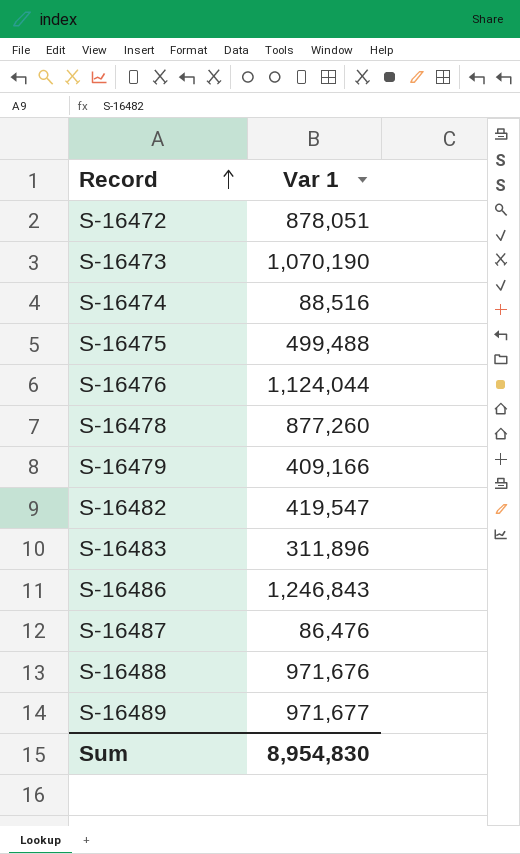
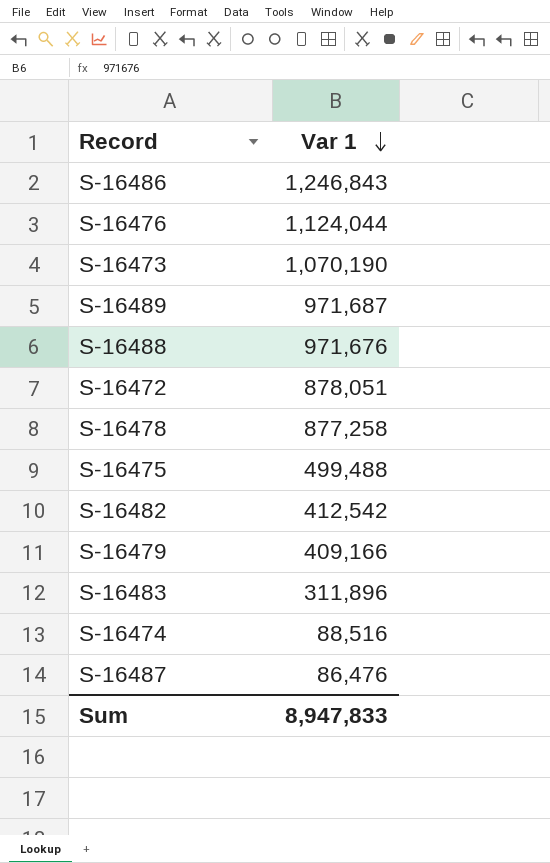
row order: Record ascending -> Var 1 descending
S-16489 | Var 1: 971,677 -> 971,687
S-16478 | Var 1: 877,260 -> 877,258
S-16482 | Var 1: 419,547 -> 412,542
Sum | Var 1: 8,954,830 -> 8,947,833

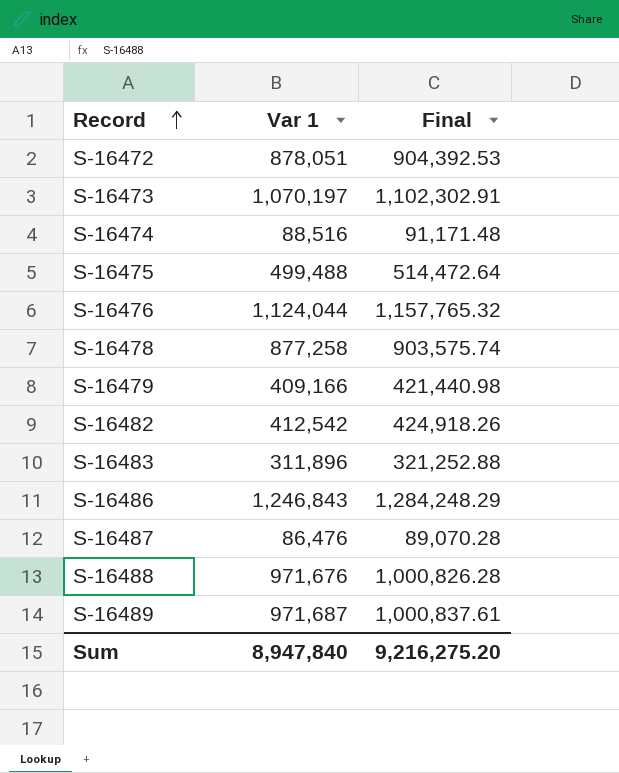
row order: Var 1 descending -> Record ascending
column Final | formula: none -> [Var 1] * 1.03
S-16473 | Var 1: 1,070,190 -> 1,070,197
Sum | Var 1: 8,947,833 -> 8,947,840

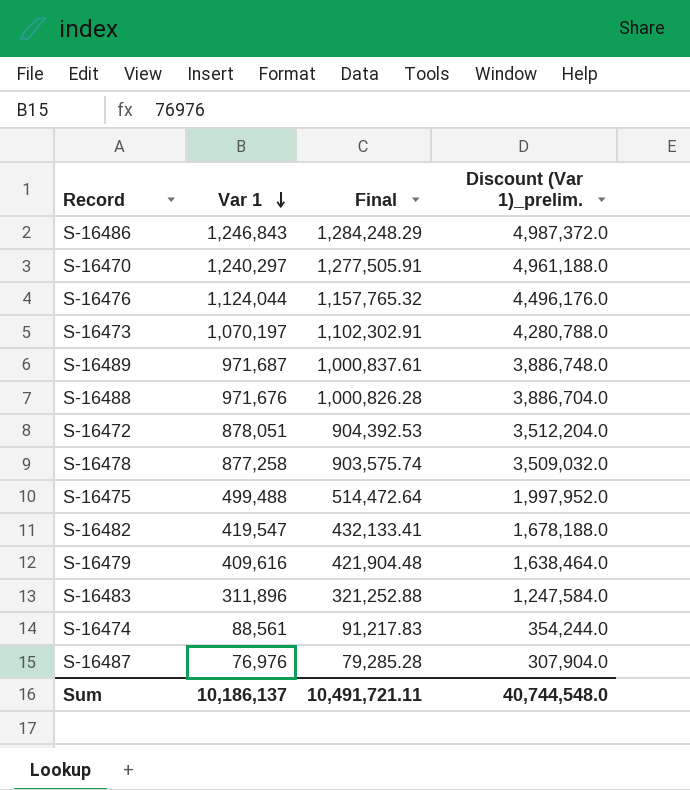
row order: Record ascending -> Var 1 descending
column Discount (Var 1)_prelim. | formula: none -> [Var 1] * 4
row S-16470: none -> 1,240,297 | 1,277,505.91 | 4,961,188.0
S-16482 | Var 1: 412,542 -> 419,547
S-16482 | Final: 424,918.26 -> 432,133.41
S-16479 | Var 1: 409,166 -> 409,616
S-16479 | Final: 421,440.98 -> 421,904.48
S-16474 | Var 1: 88,516 -> 88,561
S-16474 | Final: 91,171.48 -> 91,217.83
S-16487 | Var 1: 86,476 -> 76,976
S-16487 | Final: 89,070.28 -> 79,285.28
Sum | Var 1: 8,947,840 -> 10,186,137
Sum | Final: 9,216,275.20 -> 10,491,721.11

